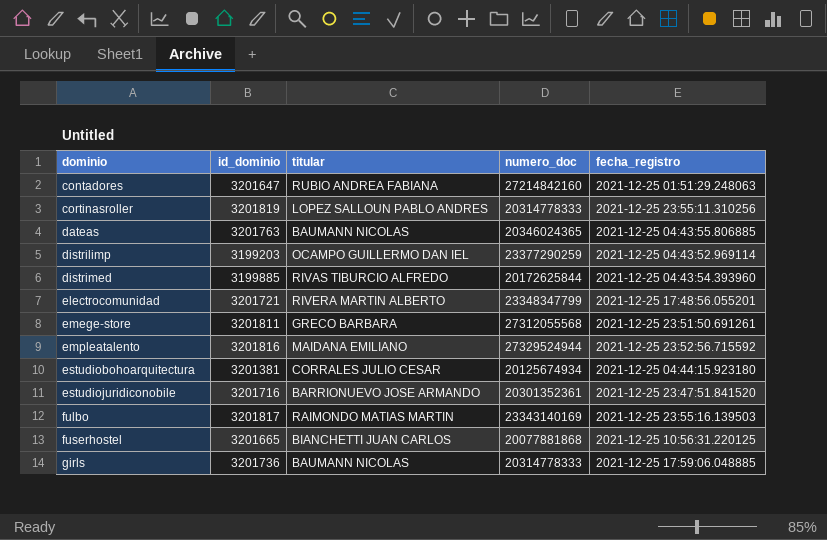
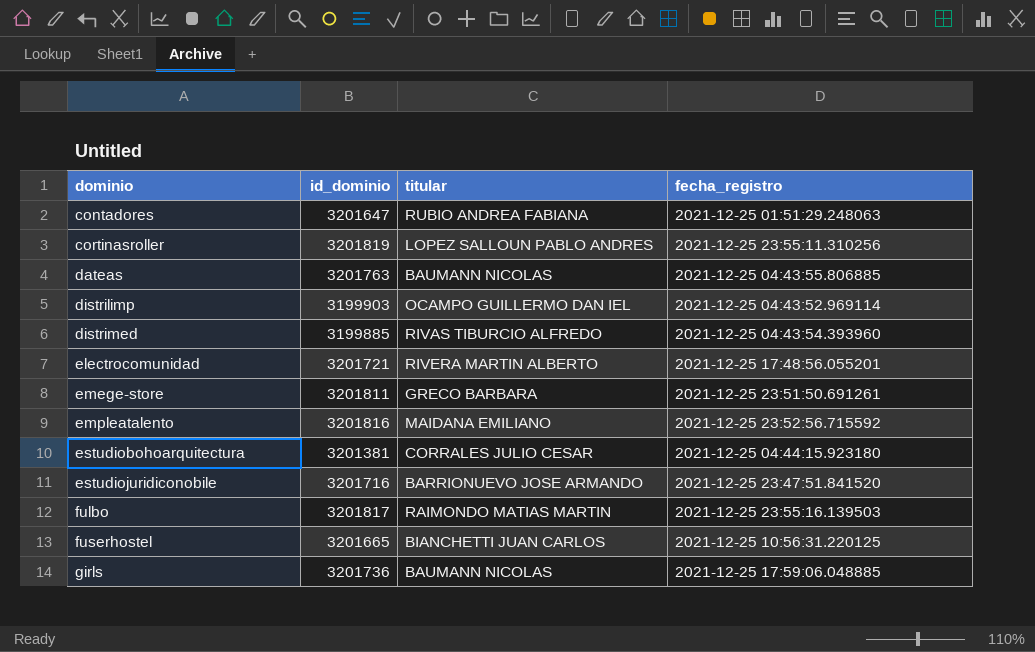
column numero_doc | position: 4 -> none
distrilimp | id_dominio: 3199203 -> 3199903

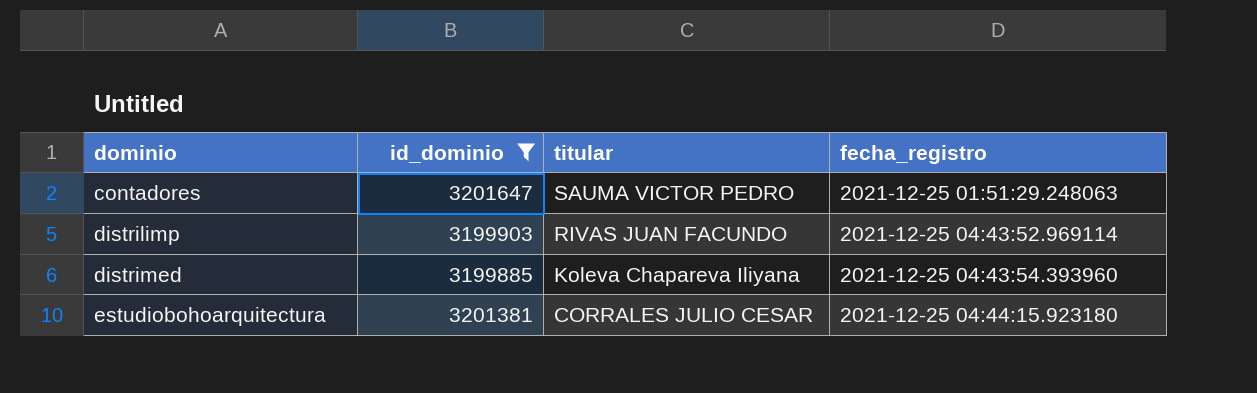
filter: none -> id_dominio <= 3201647
contadores | titular: RUBIO ANDREA FABIANA -> SAUMA VICTOR PEDRO
distrilimp | titular: OCAMPO GUILLERMO DAN IEL -> RIVAS JUAN FACUNDO
distrimed | titular: RIVAS TIBURCIO ALFREDO -> Koleva Chapareva Iliyana

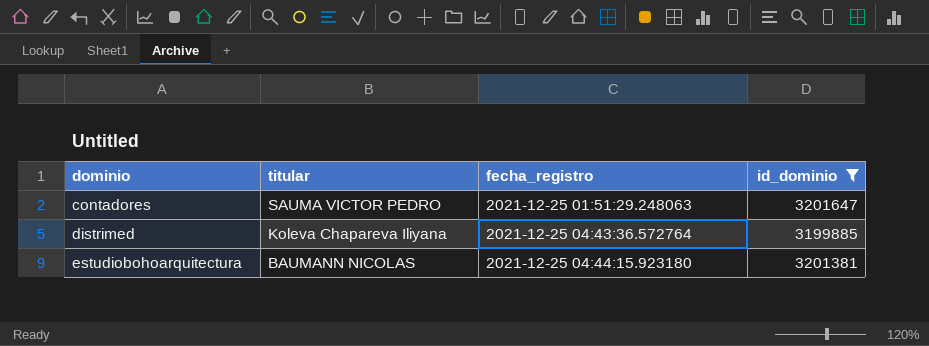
column id_dominio | position: 2 -> 4
row distrilimp: 3199903 | RIVAS JUAN FACUNDO | 2021-12-25 04:43:52.969114 -> none
distrimed | fecha_registro: 2021-12-25 04:43:54.393960 -> 2021-12-25 04:43:36.572764
estudiobohoarquitectura | titular: CORRALES JULIO CESAR -> BAUMANN NICOLAS

